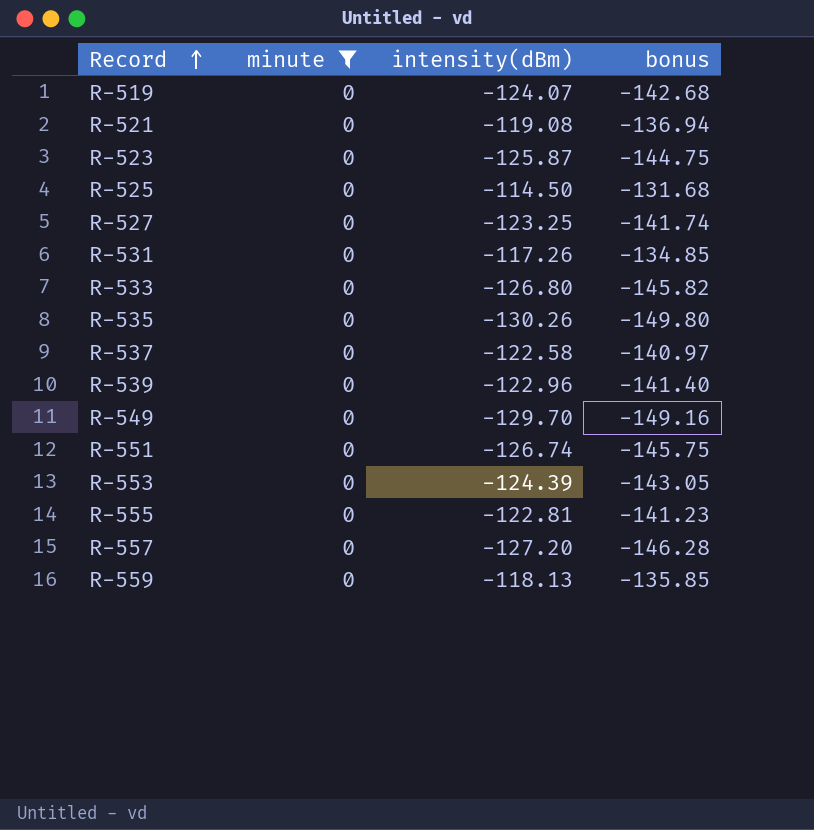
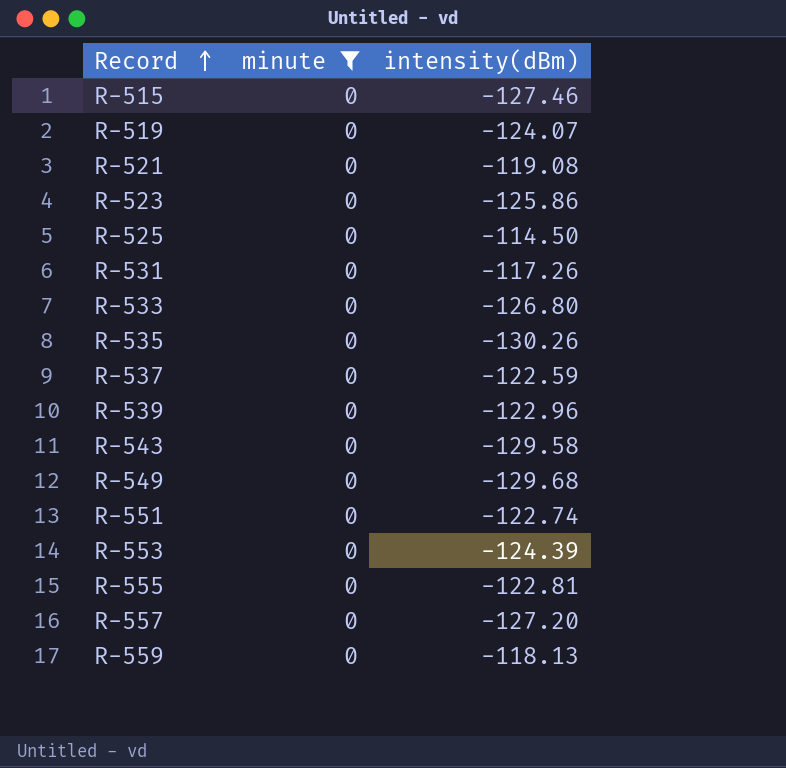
column bonus | formula: [intensity(dBm)] * 1.15 -> none
row R-527: 0 | -123.25 | -141.74 -> none
row R-515: none -> 0 | -127.46
R-523 | intensity(dBm): -125.87 -> -125.86
R-537 | intensity(dBm): -122.58 -> -122.59
row R-543: none -> 0 | -129.58
R-549 | intensity(dBm): -129.70 -> -129.68
R-551 | intensity(dBm): -126.74 -> -122.74

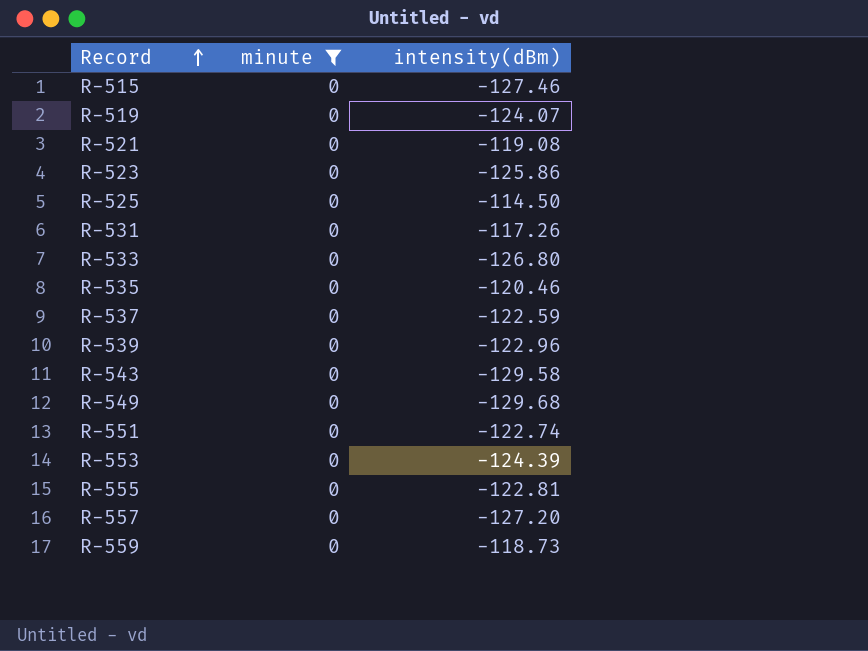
R-535 | intensity(dBm): -130.26 -> -120.46
R-559 | intensity(dBm): -118.13 -> -118.73

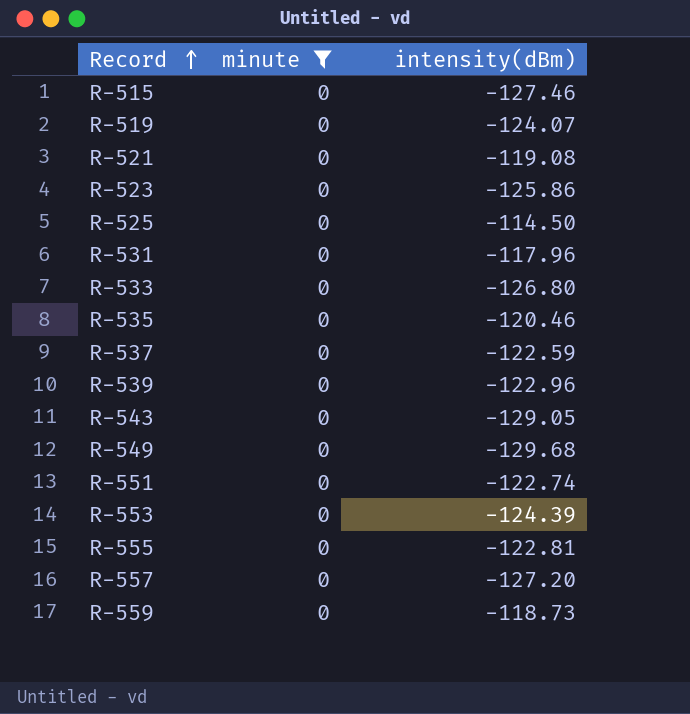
R-531 | intensity(dBm): -117.26 -> -117.96
R-543 | intensity(dBm): -129.58 -> -129.05

